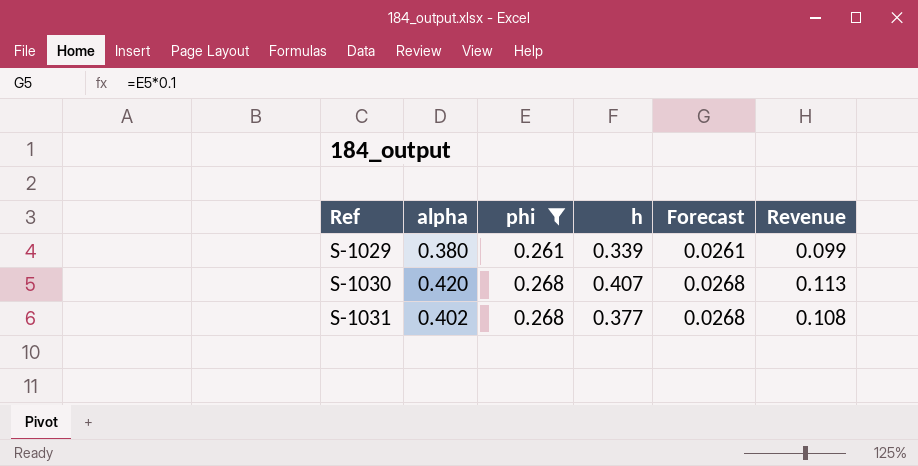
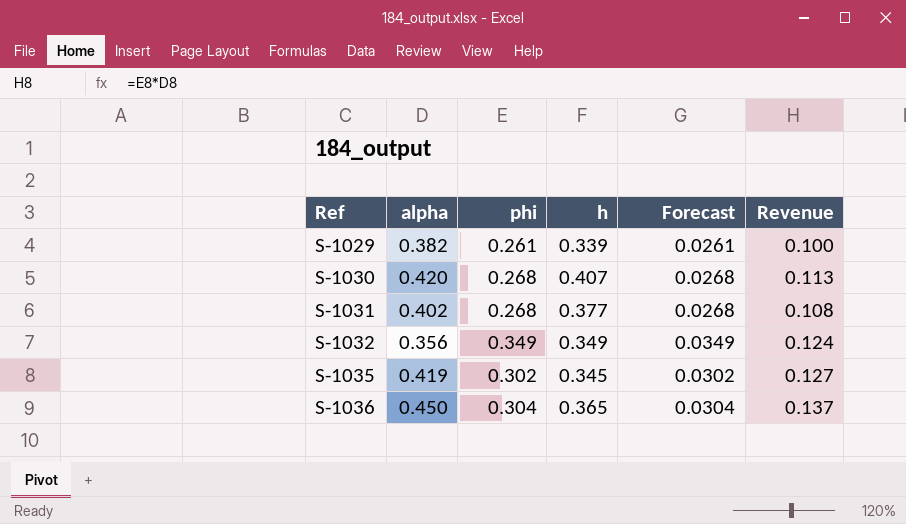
filter: phi <= 0.268 -> none
S-1029 | alpha: 0.380 -> 0.382
S-1029 | Revenue: 0.099 -> 0.100

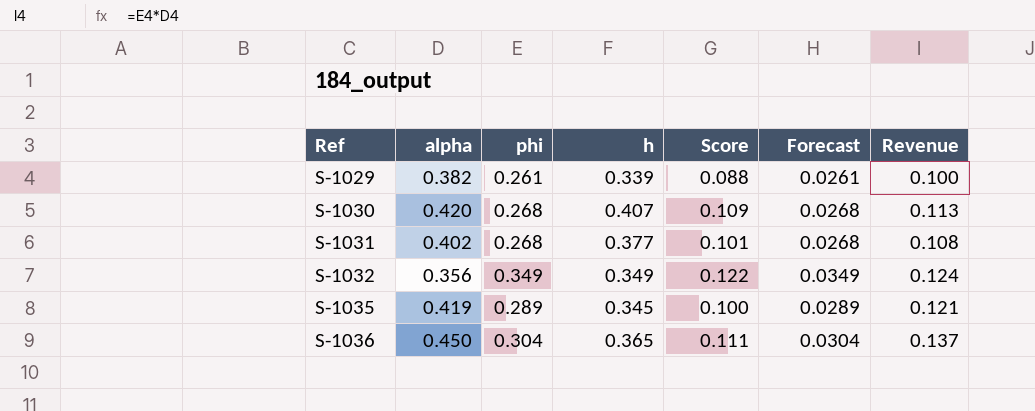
column Score | formula: none -> [phi] * [h]
S-1035 | phi: 0.302 -> 0.289
S-1035 | Forecast: 0.0302 -> 0.0289
S-1035 | Revenue: 0.127 -> 0.121

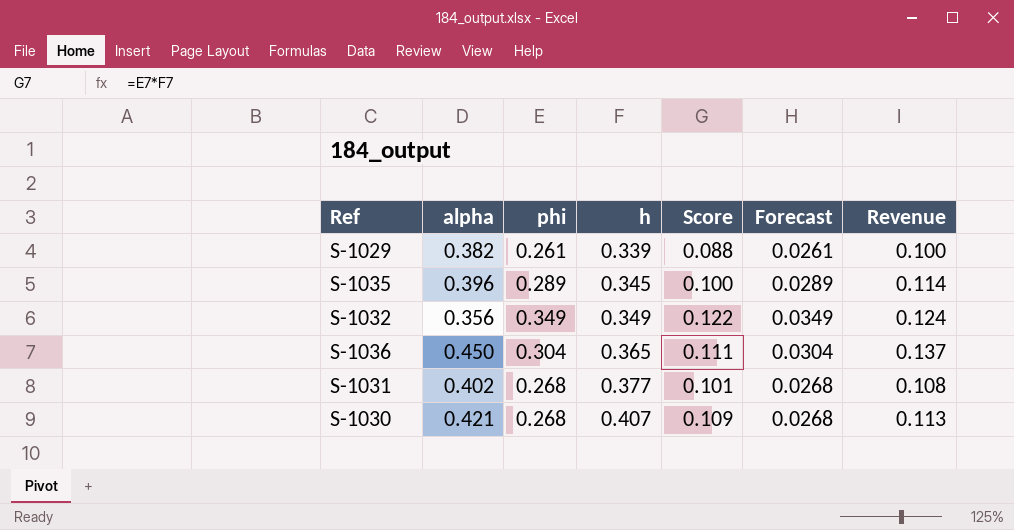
row order: Ref ascending -> h ascending
S-1035 | alpha: 0.419 -> 0.396
S-1035 | Revenue: 0.121 -> 0.114
S-1030 | alpha: 0.420 -> 0.421

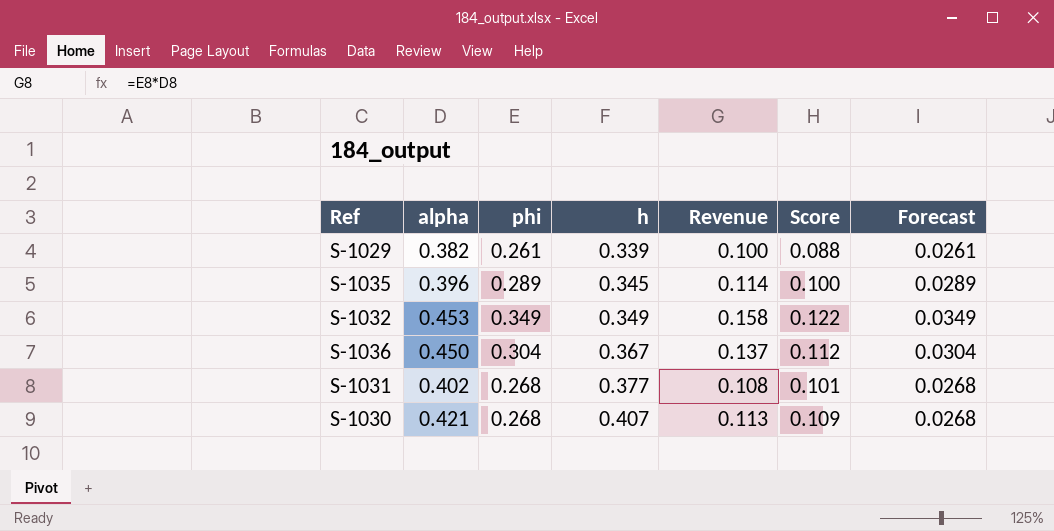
column Revenue | position: 7 -> 5
S-1032 | alpha: 0.356 -> 0.453
S-1032 | Revenue: 0.124 -> 0.158
S-1036 | h: 0.365 -> 0.367
S-1036 | Score: 0.111 -> 0.112

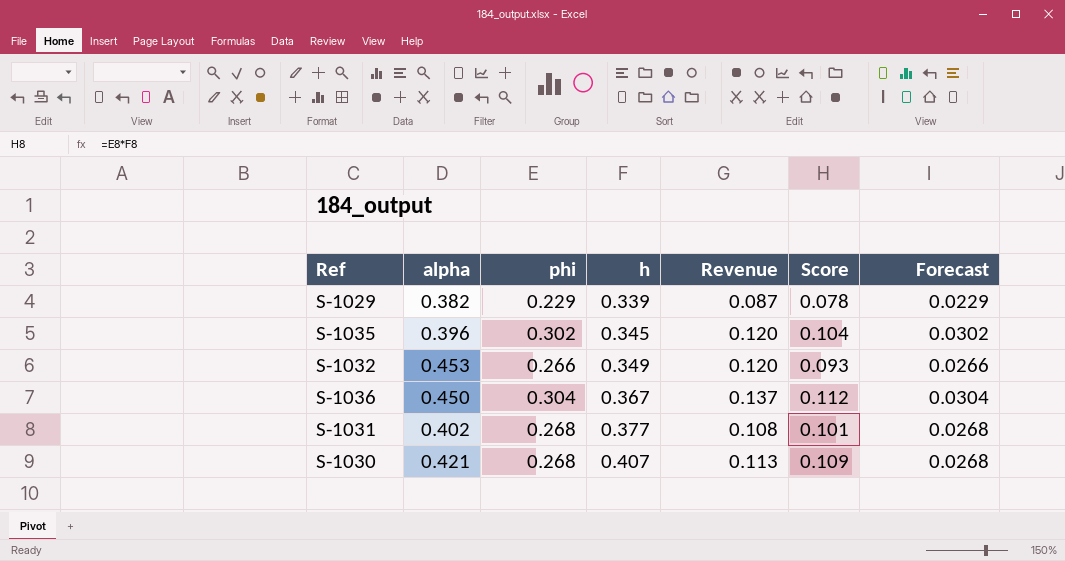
S-1029 | phi: 0.261 -> 0.229
S-1029 | Revenue: 0.100 -> 0.087
S-1029 | Score: 0.088 -> 0.078
S-1029 | Forecast: 0.0261 -> 0.0229
S-1035 | phi: 0.289 -> 0.302
S-1035 | Revenue: 0.114 -> 0.120
S-1035 | Score: 0.100 -> 0.104
S-1035 | Forecast: 0.0289 -> 0.0302
S-1032 | phi: 0.349 -> 0.266
S-1032 | Revenue: 0.158 -> 0.120
S-1032 | Score: 0.122 -> 0.093
S-1032 | Forecast: 0.0349 -> 0.0266

